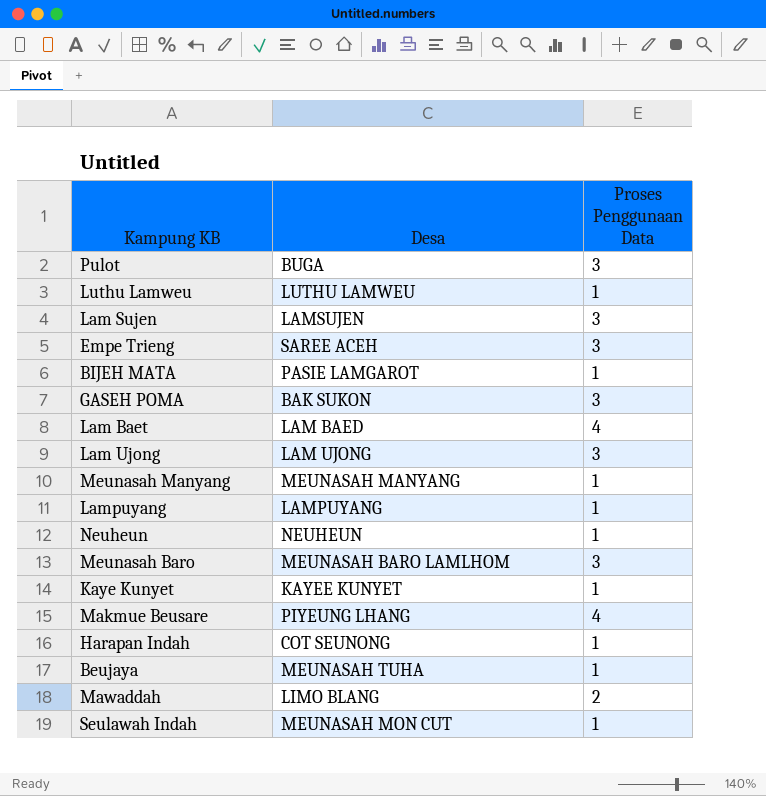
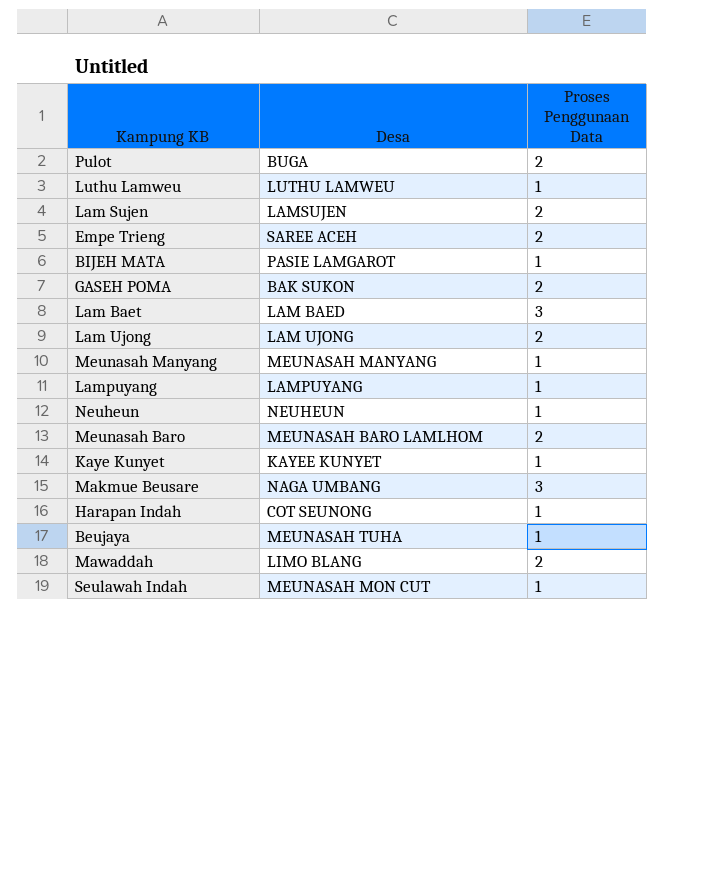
Pulot | Proses Penggunaan Data: 3 -> 2
Lam Sujen | Proses Penggunaan Data: 3 -> 2
Empe Trieng | Proses Penggunaan Data: 3 -> 2
GASEH POMA | Proses Penggunaan Data: 3 -> 2
Lam Baet | Proses Penggunaan Data: 4 -> 3
Lam Ujong | Proses Penggunaan Data: 3 -> 2
Meunasah Baro | Proses Penggunaan Data: 3 -> 2
Makmue Beusare | Desa: PIYEUNG LHANG -> NAGA UMBANG
Makmue Beusare | Proses Penggunaan Data: 4 -> 3

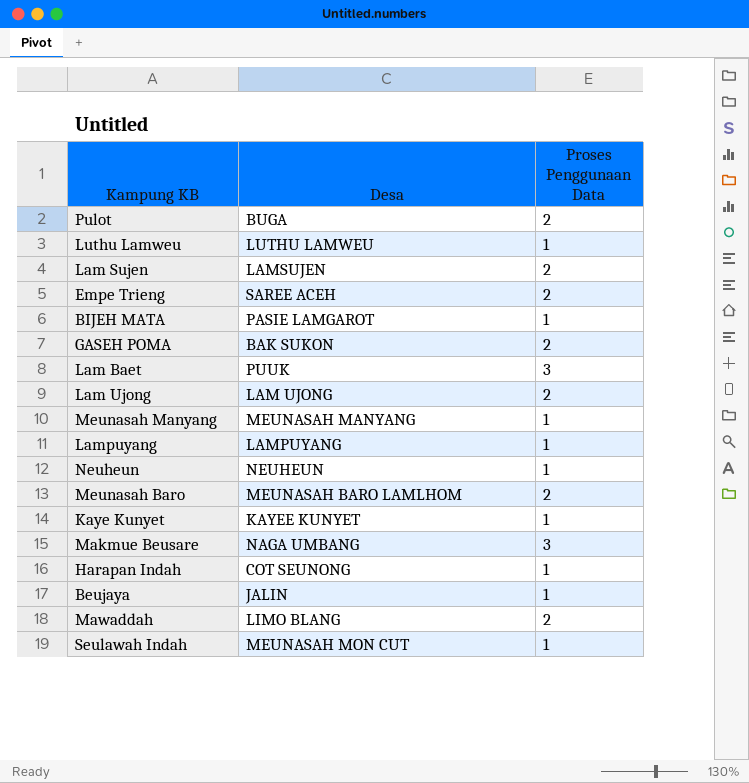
Lam Baet | Desa: LAM BAED -> PUUK
Beujaya | Desa: MEUNASAH TUHA -> JALIN

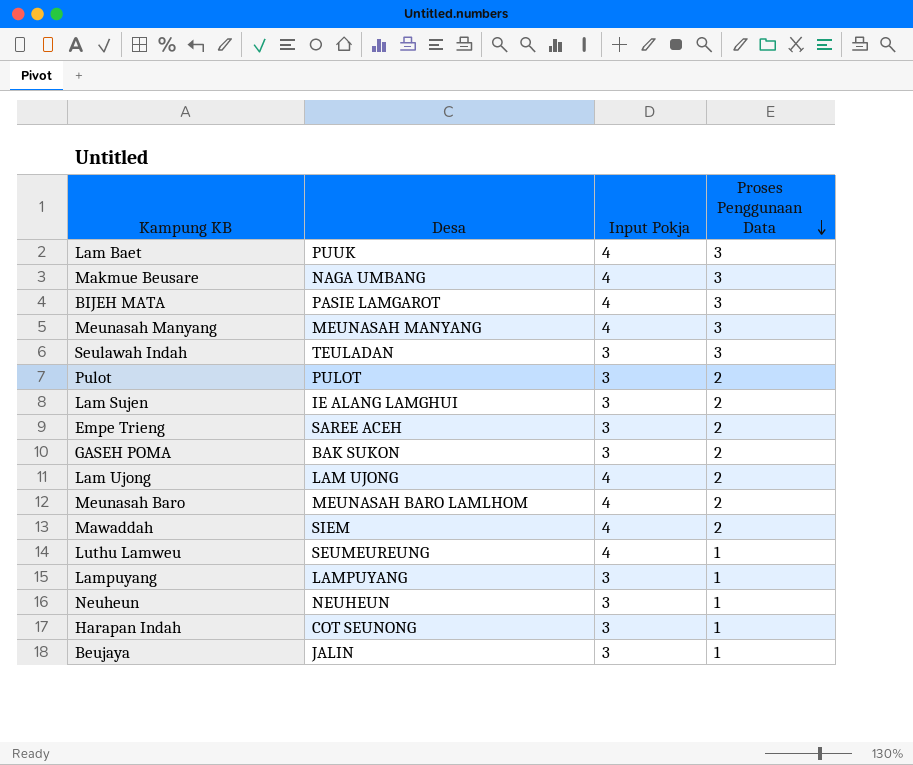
row order: none -> Proses Penggunaan Data descending
column Input Pokja | position: none -> 3
row Kaye Kunyet: KAYEE KUNYET | 1 -> none
BIJEH MATA | Proses Penggunaan Data: 1 -> 3
Meunasah Manyang | Proses Penggunaan Data: 1 -> 3
Seulawah Indah | Desa: MEUNASAH MON CUT -> TEULADAN
Seulawah Indah | Proses Penggunaan Data: 1 -> 3
Pulot | Desa: BUGA -> PULOT
Lam Sujen | Desa: LAMSUJEN -> IE ALANG LAMGHUI
Mawaddah | Desa: LIMO BLANG -> SIEM
Luthu Lamweu | Desa: LUTHU LAMWEU -> SEUMEUREUNG

